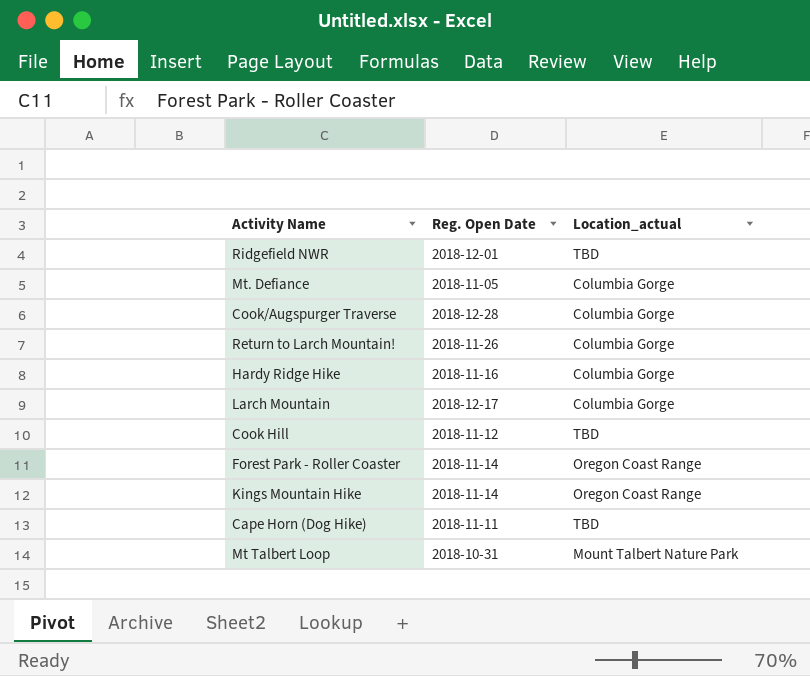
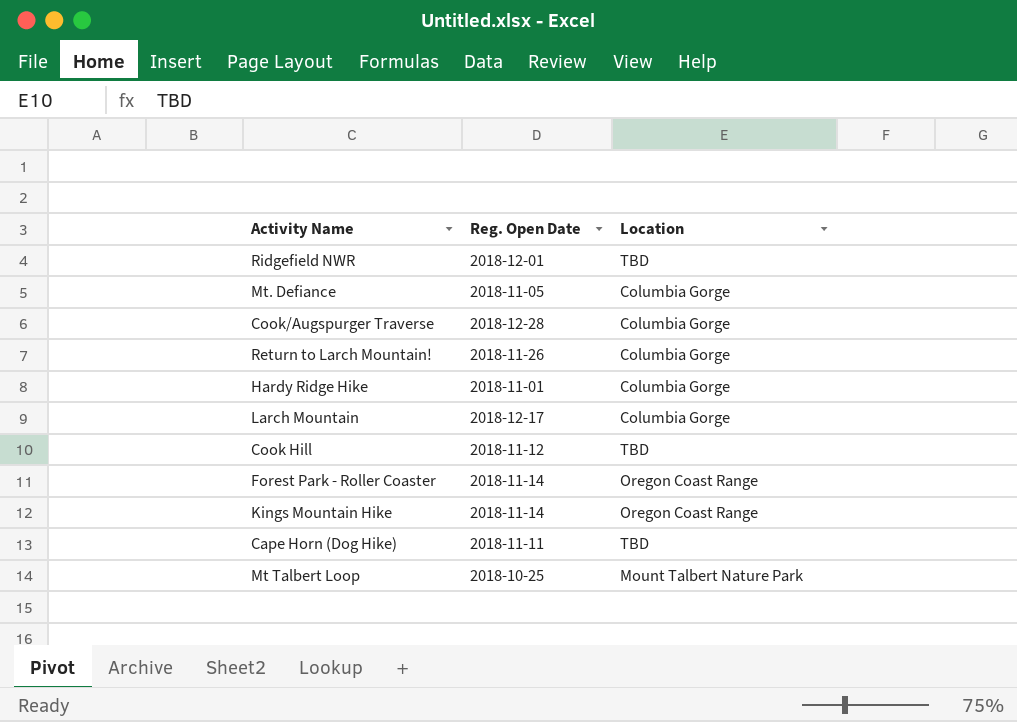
column name: Location_actual -> Location
Hardy Ridge Hike | Reg. Open Date: 2018-11-16 -> 2018-11-01
Mt Talbert Loop | Reg. Open Date: 2018-10-31 -> 2018-10-25

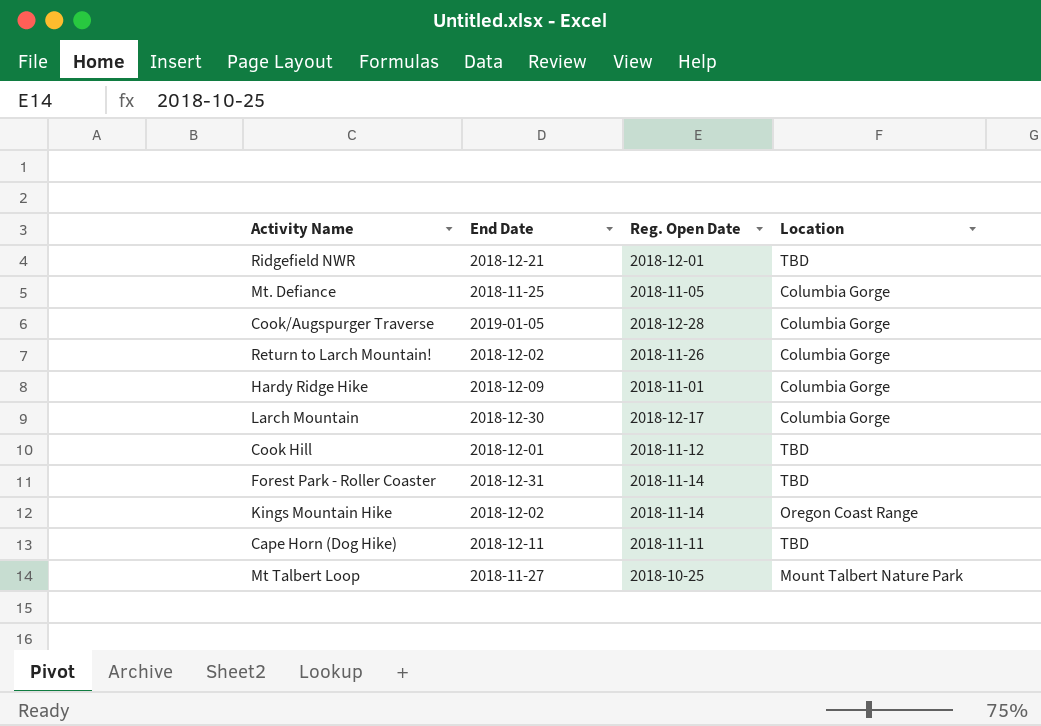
column End Date | position: none -> 2
Forest Park - Roller Coaster | Location: Oregon Coast Range -> TBD

